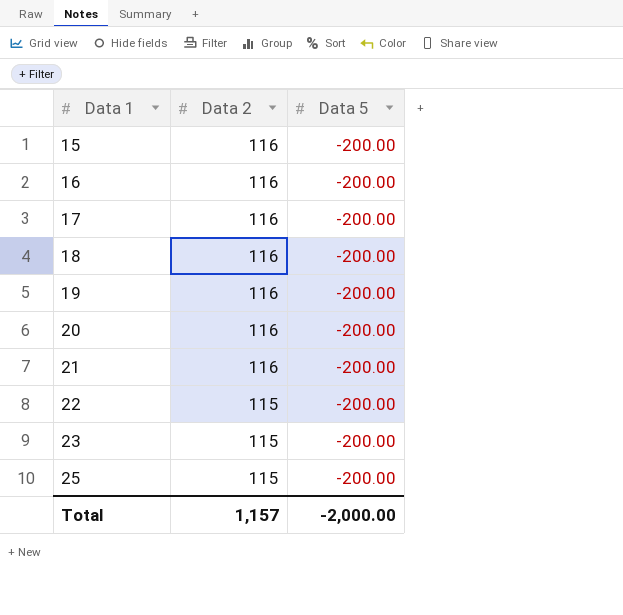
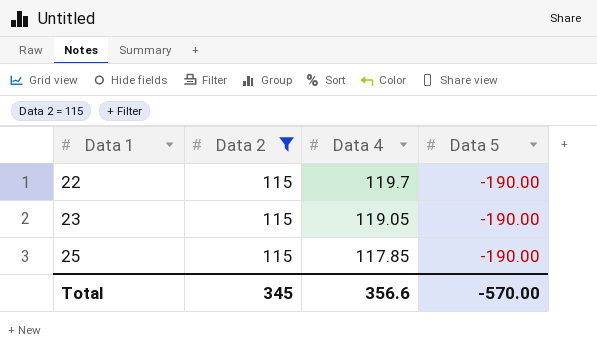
filter: none -> Data 2 = 115
column Data 4 | position: none -> 3
22 | Data 5: -200.00 -> -190.00
23 | Data 5: -200.00 -> -190.00
25 | Data 5: -200.00 -> -190.00
Total | Data 2: 1,157 -> 345
Total | Data 5: -2,000.00 -> -570.00

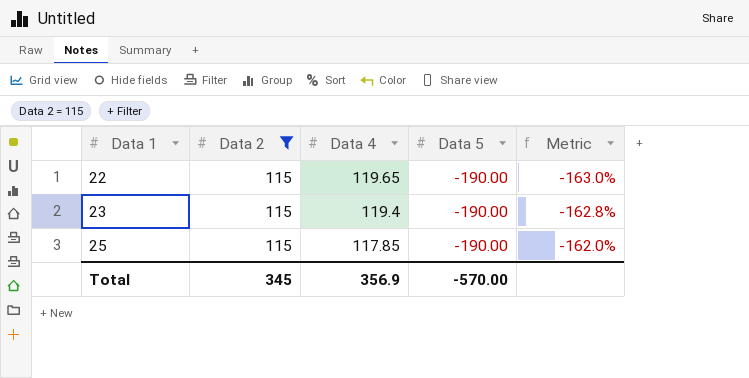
column Metric | formula: none -> ([Data 4] - [Data 5]) / [Data 5]
22 | Data 4: 119.7 -> 119.65
23 | Data 4: 119.05 -> 119.4
Total | Data 4: 356.6 -> 356.9

